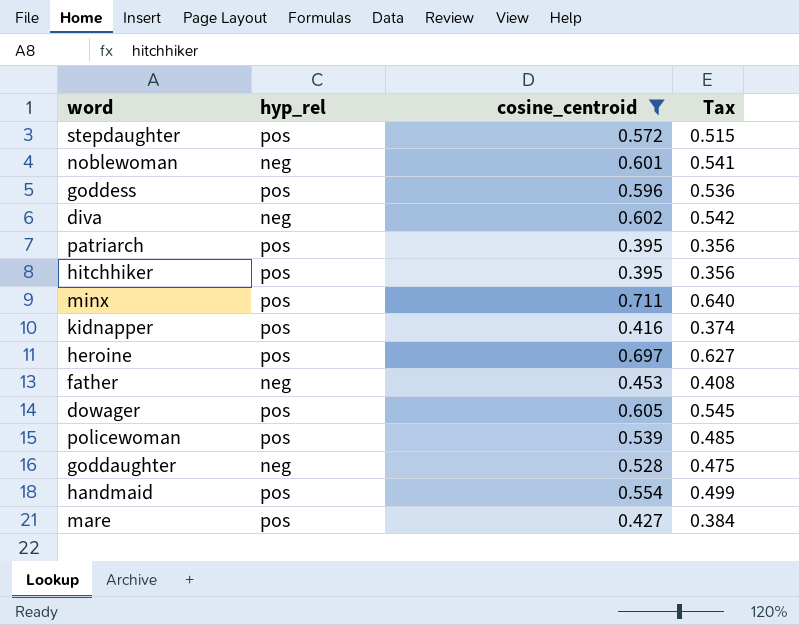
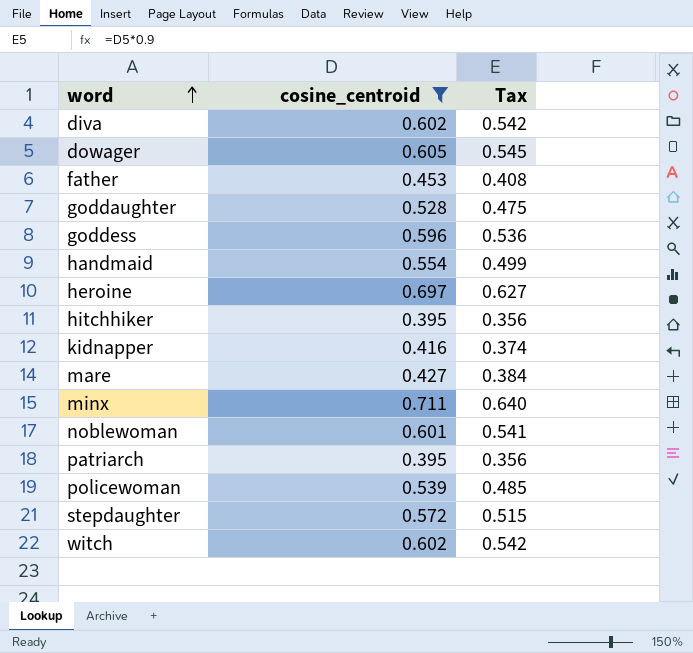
row order: none -> word ascending
column hyp_rel | position: 2 -> none
row witch: none -> 0.602 | 0.542

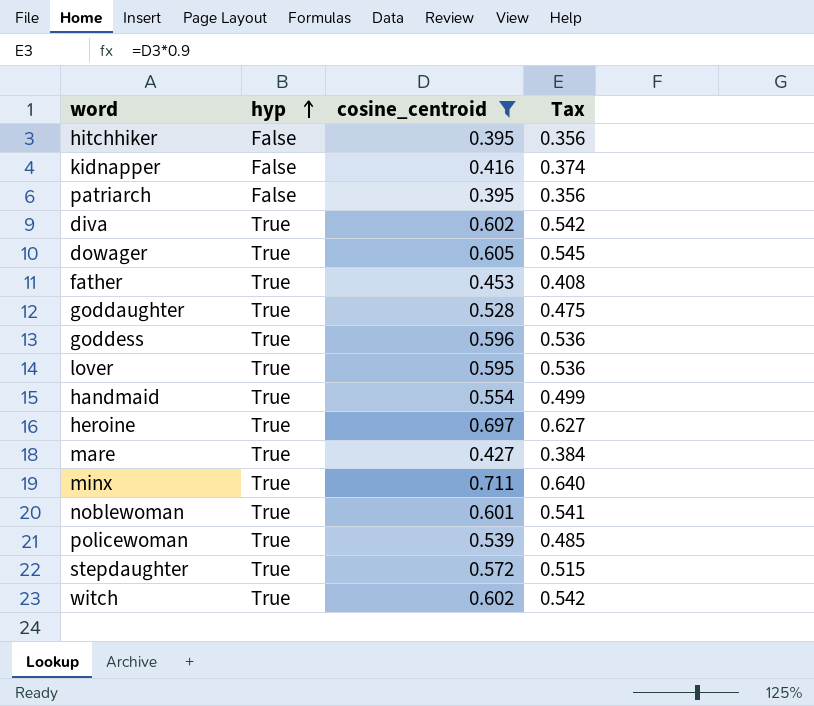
row order: word ascending -> hyp ascending
column hyp | position: none -> 2
row lover: none -> True | 0.595 | 0.536

